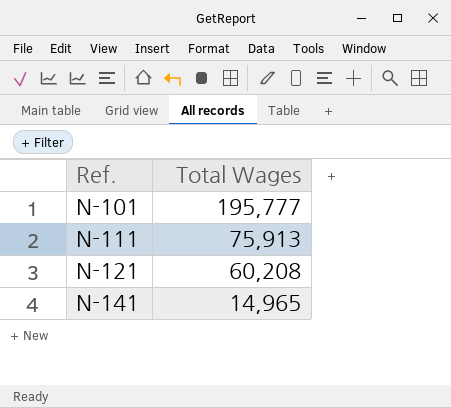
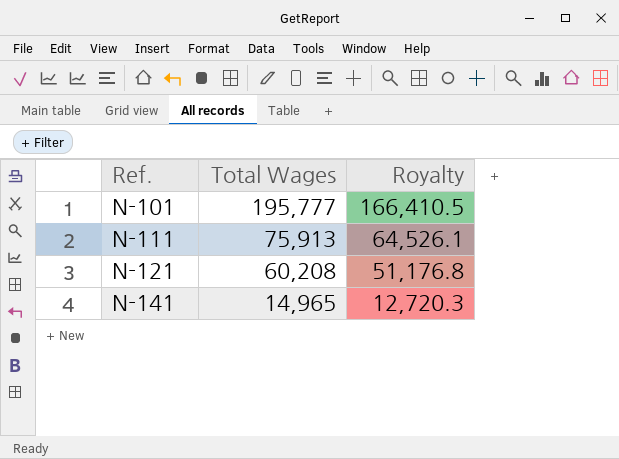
column Royalty | formula: none -> [Total Wages] * 0.85

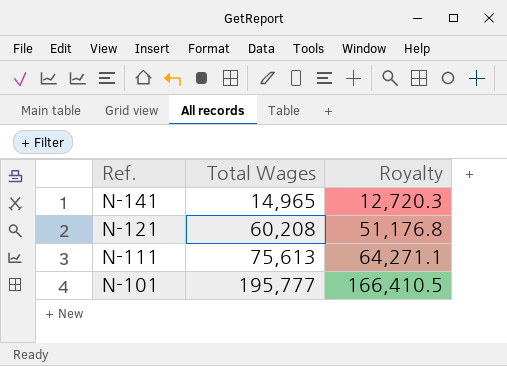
row order: Ref. ascending -> Ref. descending
N-111 | Total Wages: 75,913 -> 75,613
N-111 | Royalty: 64,526.1 -> 64,271.1

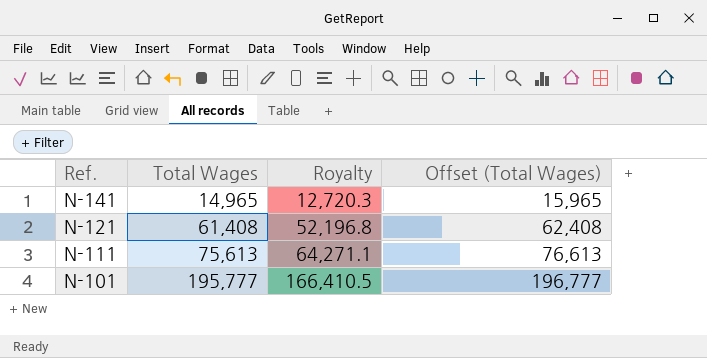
column Offset (Total Wages) | formula: none -> [Total Wages] + 1000
N-121 | Total Wages: 60,208 -> 61,408
N-121 | Royalty: 51,176.8 -> 52,196.8

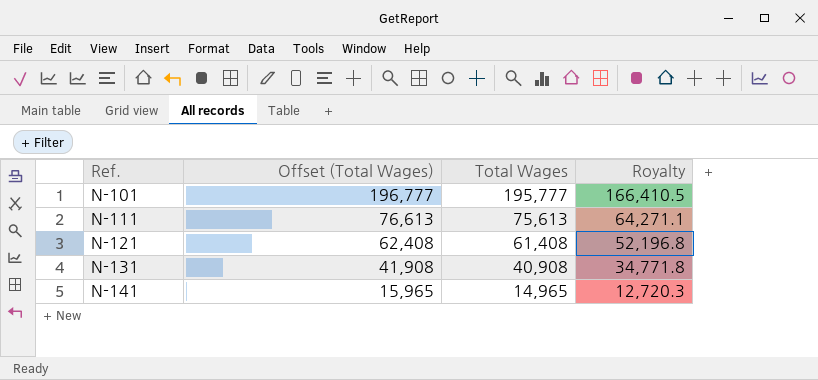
row order: Ref. descending -> Ref. ascending
column Offset (Total Wages) | position: 4 -> 2
row N-131: none -> 41,908 | 40,908 | 34,771.8

